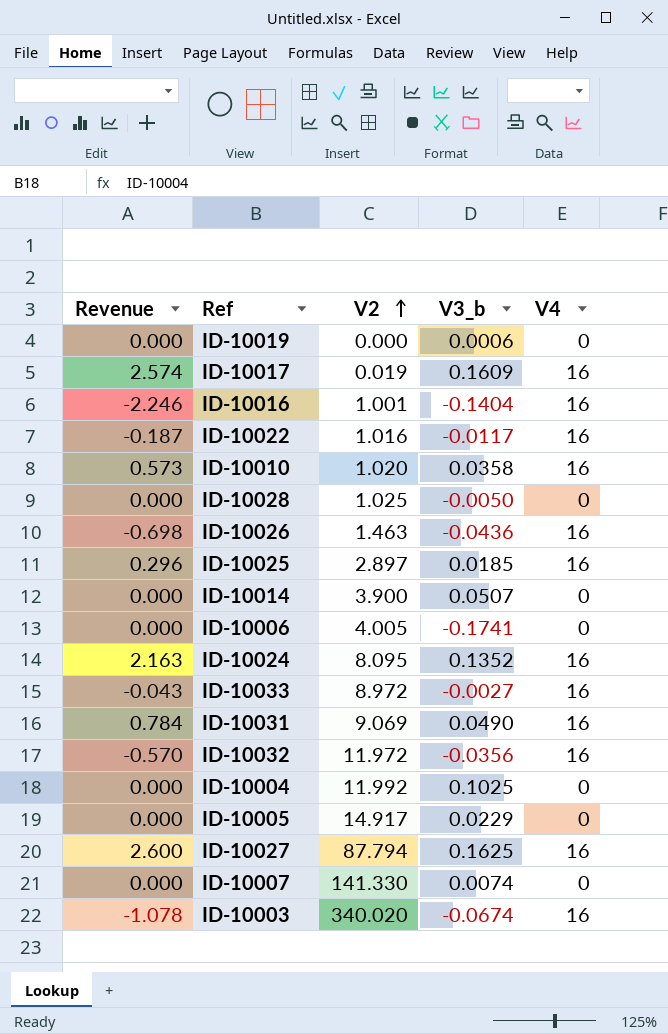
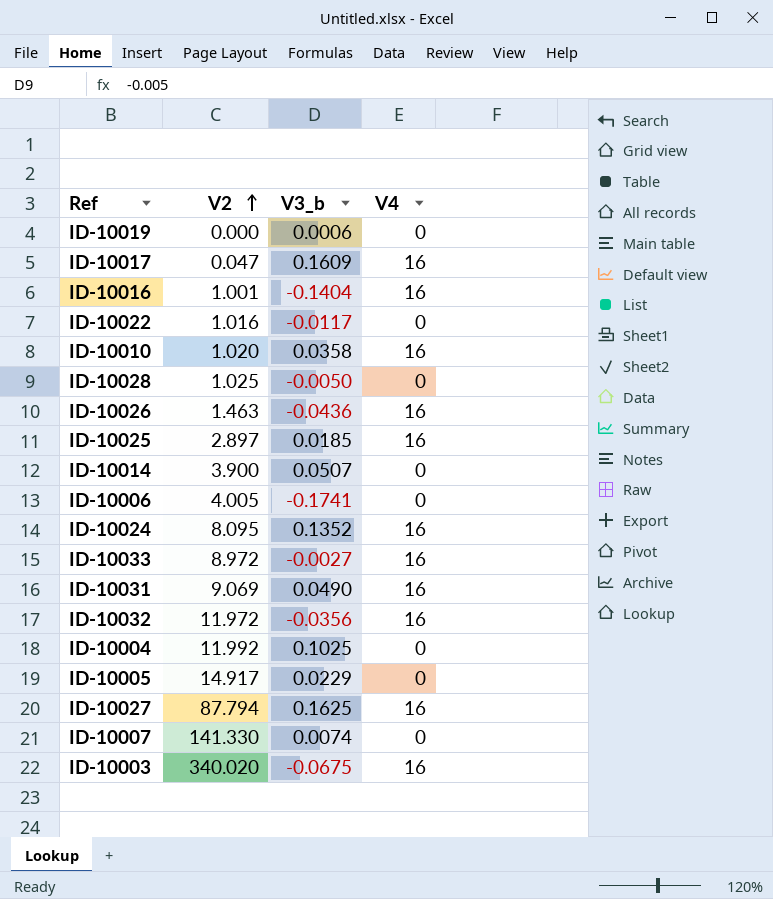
column Revenue | formula: [V3_b] * [V4] -> none
ID-10017 | V2: 0.019 -> 0.047
ID-10022 | V4: 16 -> 0
ID-10003 | V3_b: -0.0674 -> -0.0675

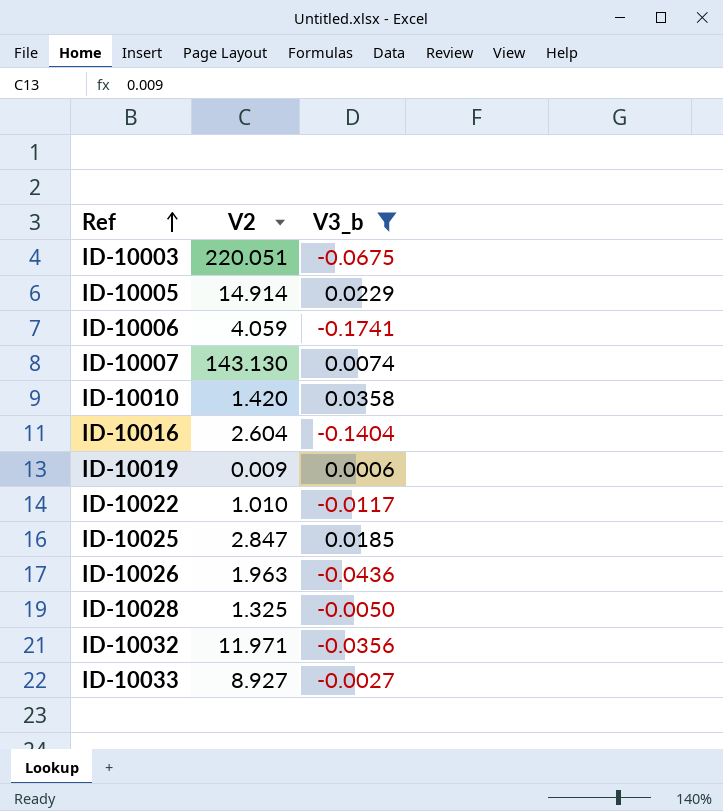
filter: none -> V3_b <= 0.0358
row order: V2 ascending -> Ref ascending
column V4 | position: 4 -> none
ID-10003 | V2: 340.020 -> 220.051
ID-10005 | V2: 14.917 -> 14.914
ID-10006 | V2: 4.005 -> 4.059
ID-10007 | V2: 141.330 -> 143.130
ID-10010 | V2: 1.020 -> 1.420
ID-10016 | V2: 1.001 -> 2.604
ID-10019 | V2: 0.000 -> 0.009
ID-10022 | V2: 1.016 -> 1.010
ID-10025 | V2: 2.897 -> 2.847
ID-10026 | V2: 1.463 -> 1.963
ID-10028 | V2: 1.025 -> 1.325
ID-10032 | V2: 11.972 -> 11.971
ID-10033 | V2: 8.972 -> 8.927

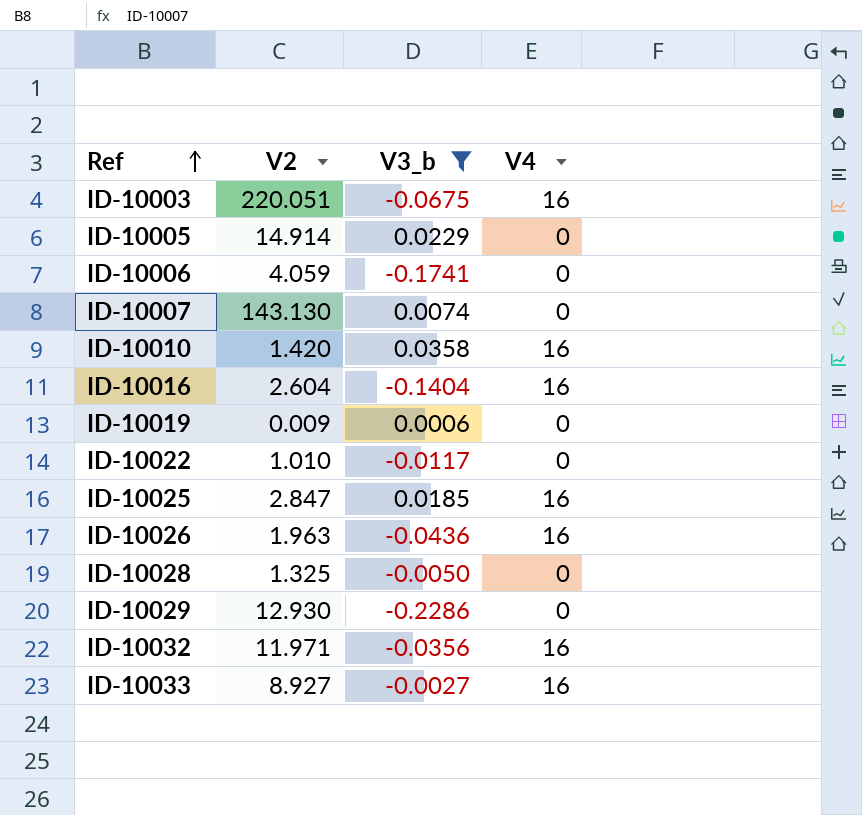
column V4 | position: none -> 4
row ID-10029: none -> 12.930 | -0.2286 | 0

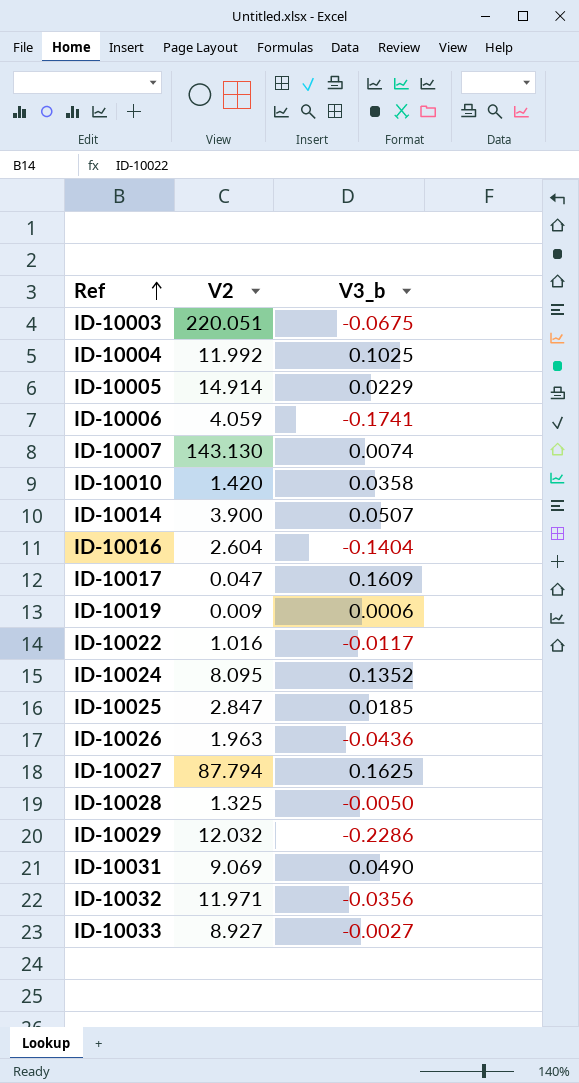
filter: V3_b <= 0.0358 -> none
column V4 | position: 4 -> none
ID-10022 | V2: 1.010 -> 1.016
ID-10029 | V2: 12.930 -> 12.032

